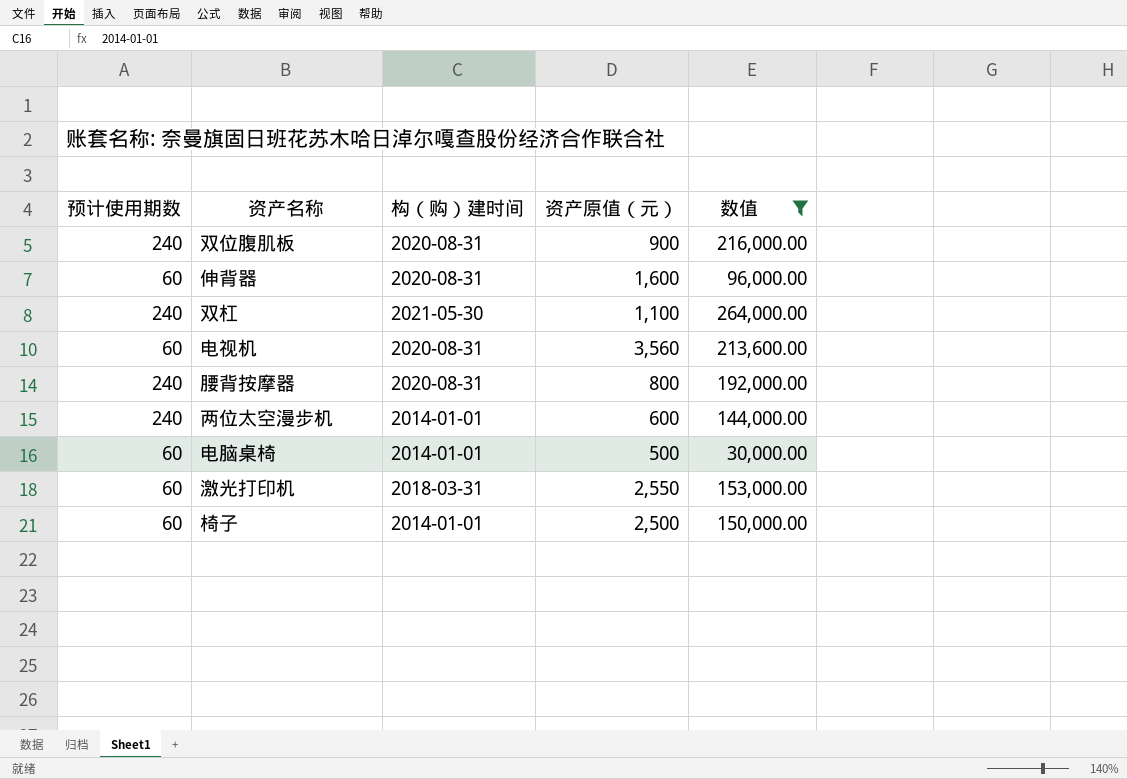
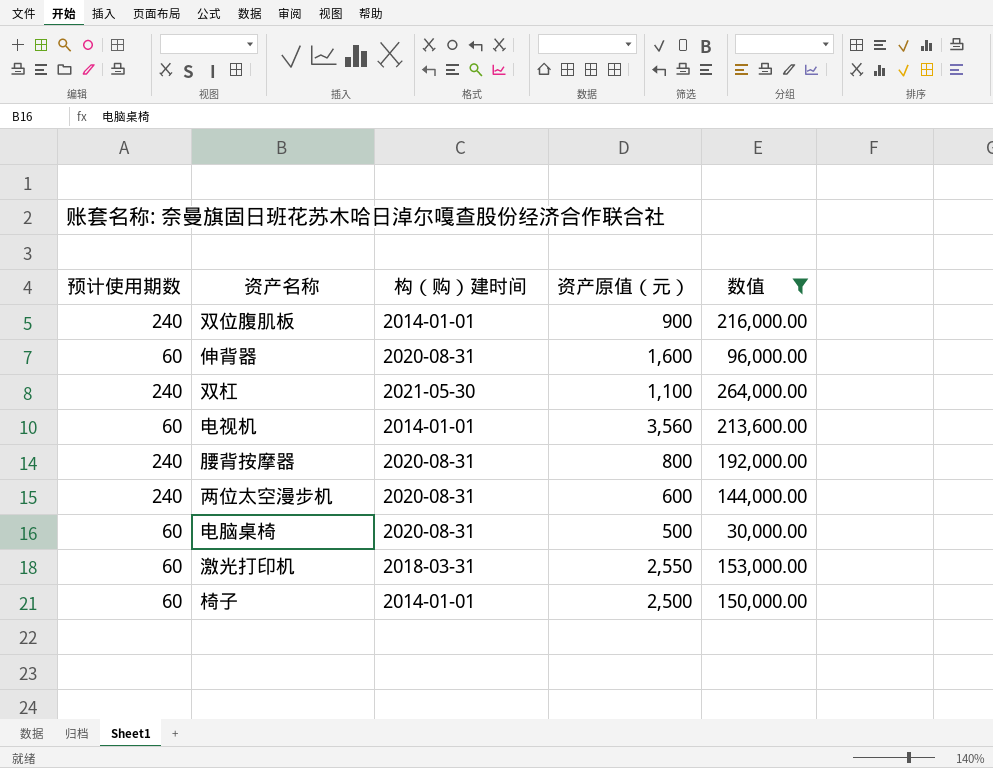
双位腹肌板 | 构（购）建时间: 2020-08-31 -> 2014-01-01
电视机 | 构（购）建时间: 2020-08-31 -> 2014-01-01
两位太空漫步机 | 构（购）建时间: 2014-01-01 -> 2020-08-31
电脑桌椅 | 构（购）建时间: 2014-01-01 -> 2020-08-31

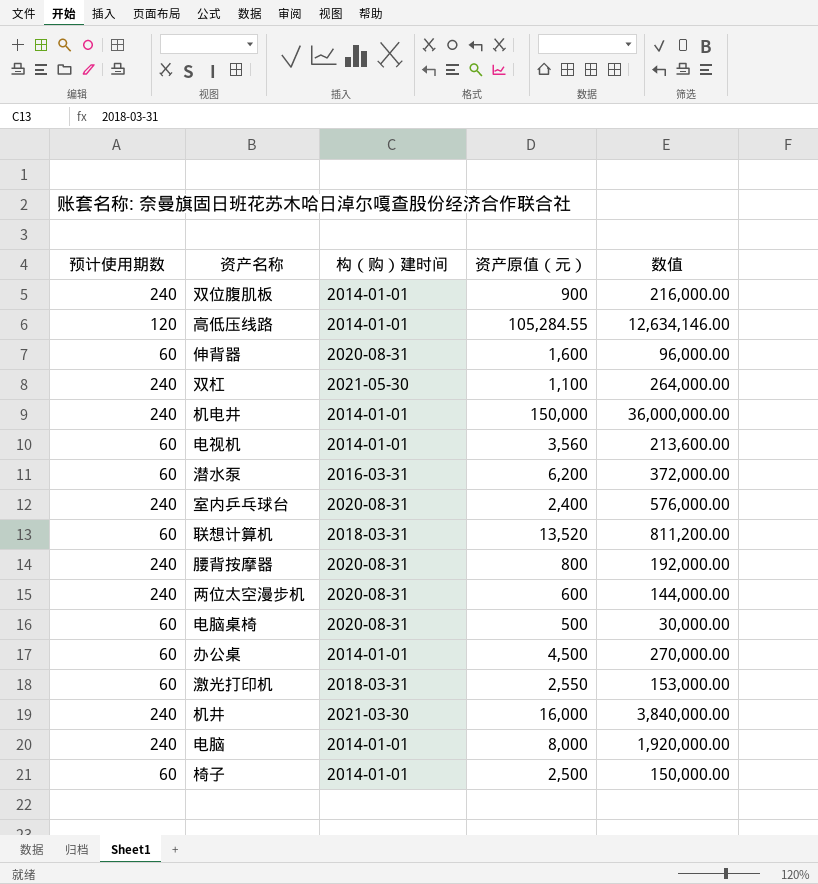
filter: 数值 <= 264,000.00 -> none

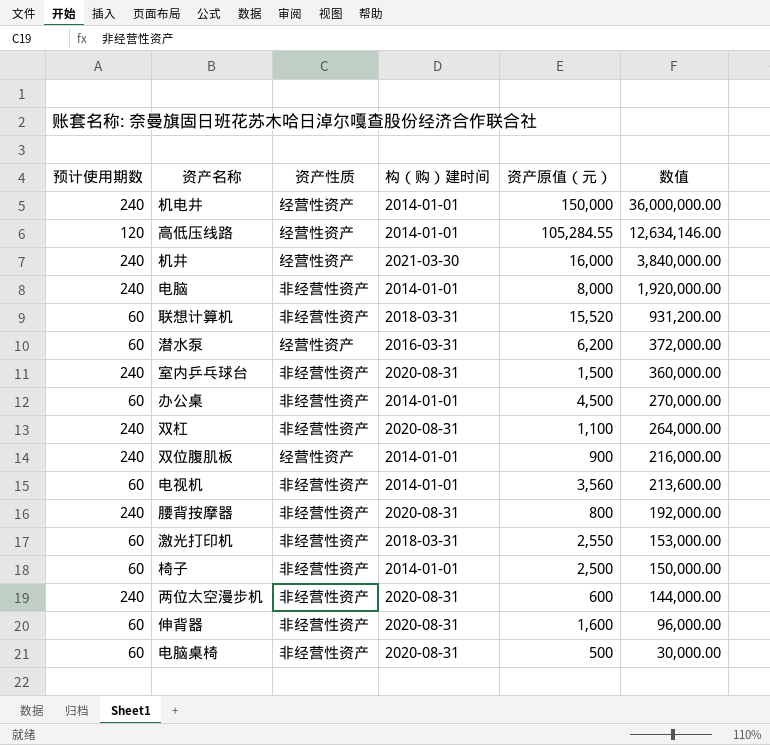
row order: none -> 数值 descending
column 资产性质 | position: none -> 3
联想计算机 | 资产原值（元）: 13,520 -> 15,520
联想计算机 | 数值: 811,200.00 -> 931,200.00
室内乒乓球台 | 资产原值（元）: 2,400 -> 1,500
室内乒乓球台 | 数值: 576,000.00 -> 360,000.00
双杠 | 构（购）建时间: 2021-05-30 -> 2020-08-31

